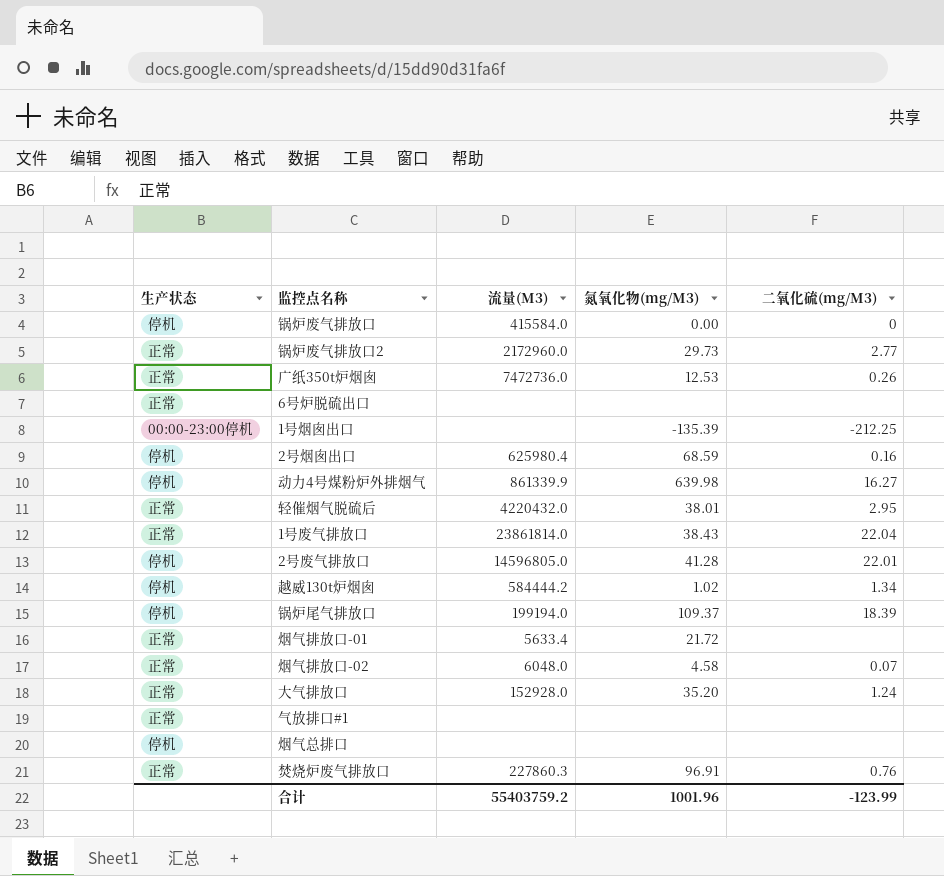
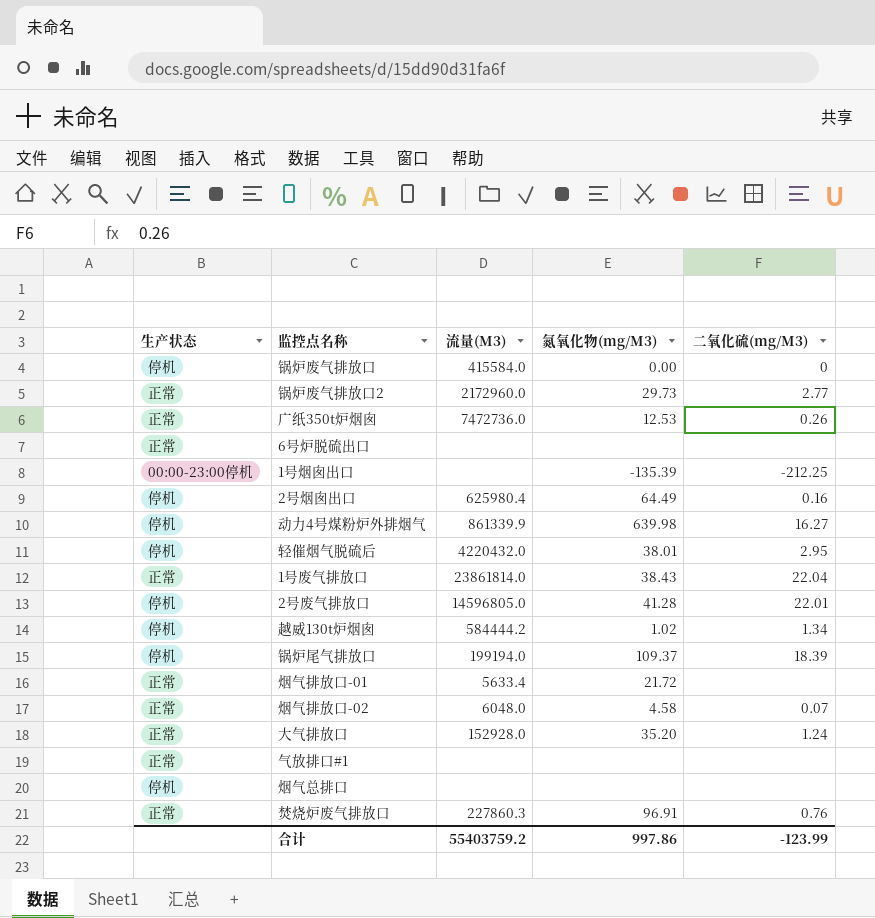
2号烟囱出口 | 氮氧化物(mg/M3): 68.59 -> 64.49
轻催烟气脱硫后 | 生产状态: 正常 -> 停机
合计 | 氮氧化物(mg/M3): 1001.96 -> 997.86

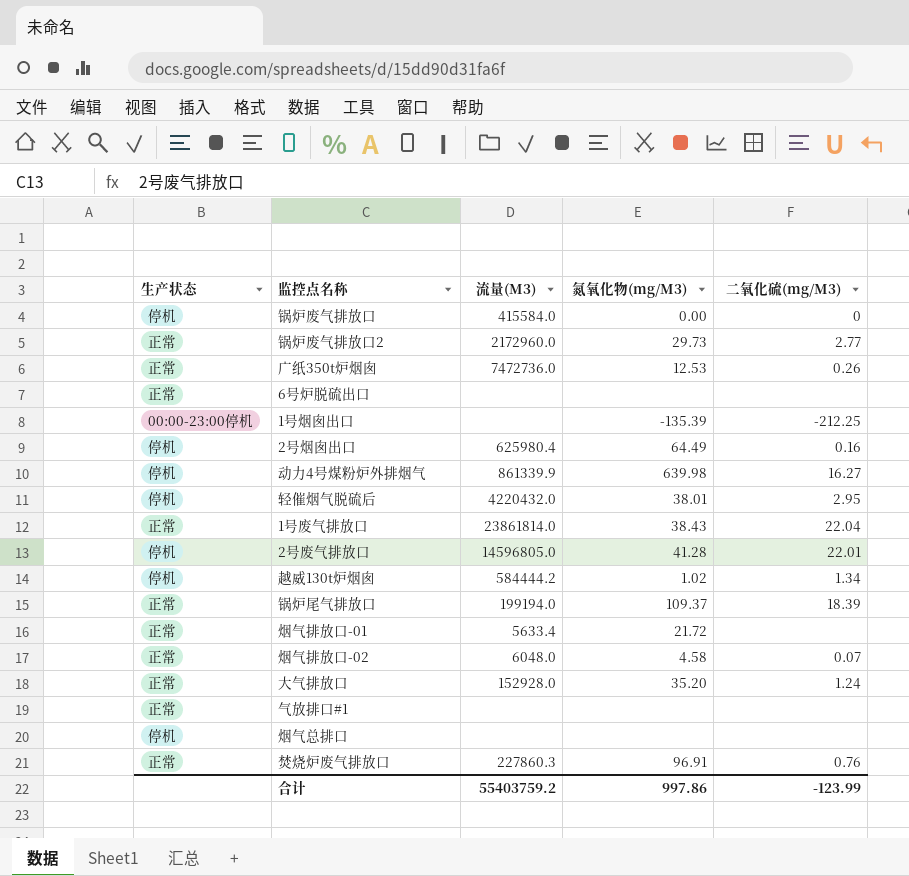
锅炉尾气排放口 | 生产状态: 停机 -> 正常

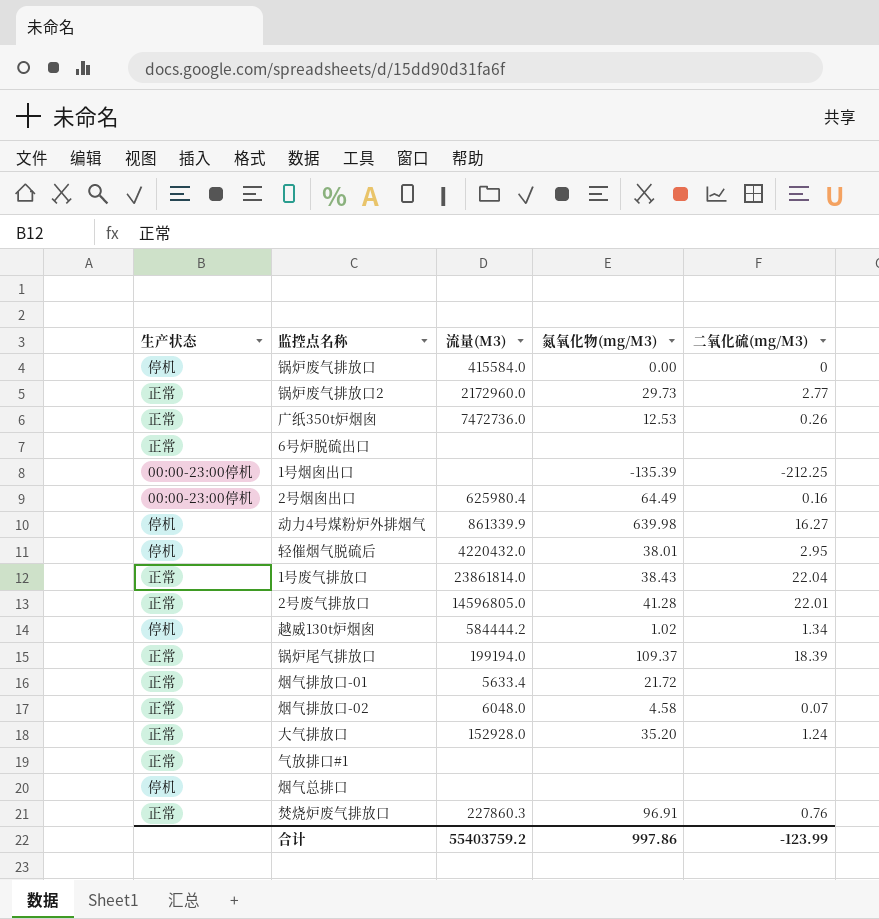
2号烟囱出口 | 生产状态: 停机 -> 00:00-23:00停机
2号废气排放口 | 生产状态: 停机 -> 正常

